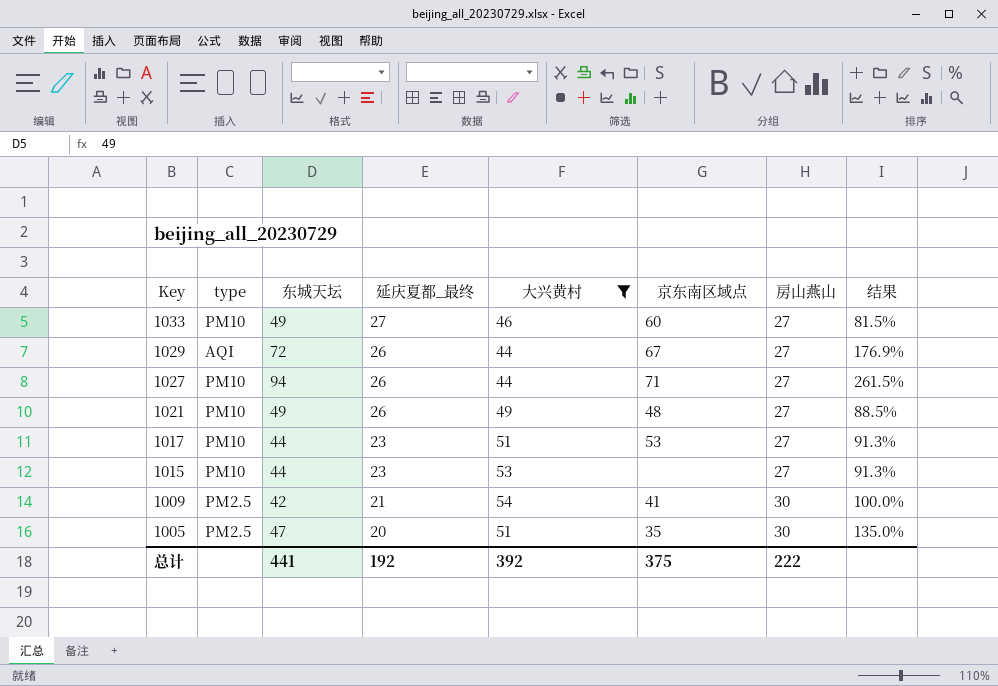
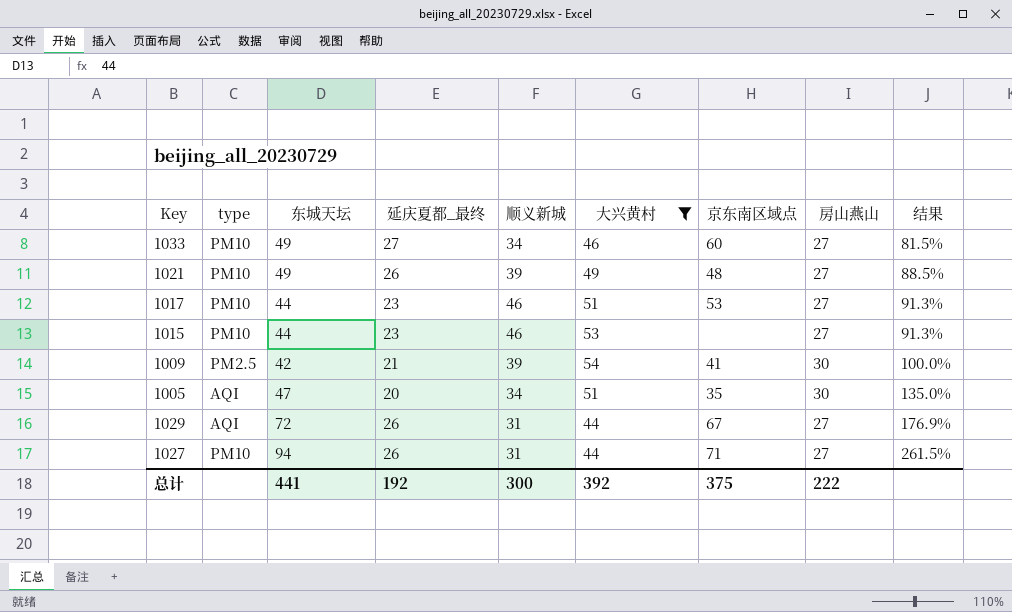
row order: Key descending -> 结果 ascending
column 顺义新城 | position: none -> 5
1005 | type: PM2.5 -> AQI

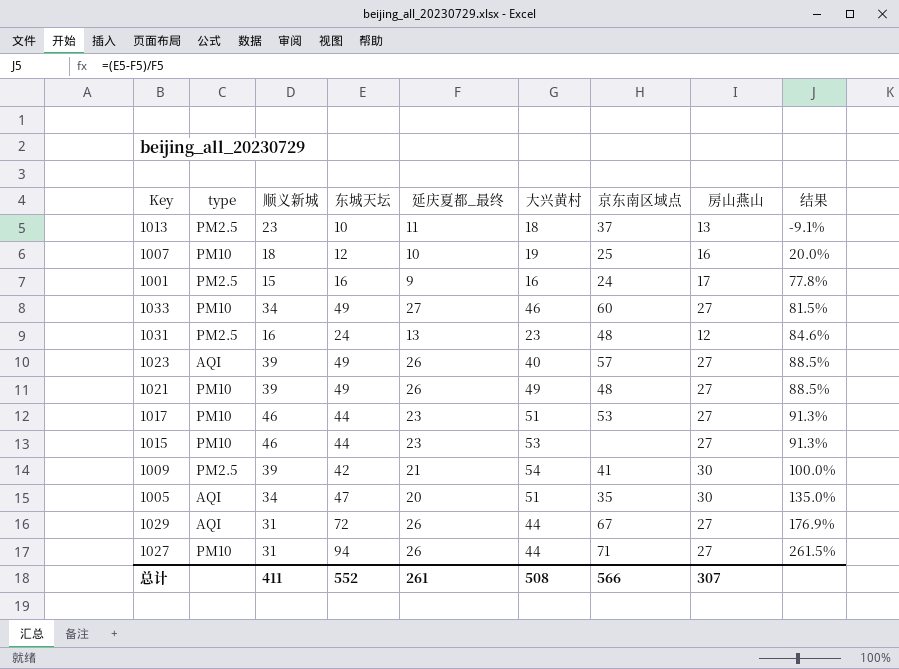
filter: 大兴黄村 >= 44 -> none
column 顺义新城 | position: 5 -> 3
总计 | 顺义新城: 300 -> 411
总计 | 东城天坛: 441 -> 552
总计 | 延庆夏都_最终: 192 -> 261
总计 | 大兴黄村: 392 -> 508
总计 | 京东南区域点: 375 -> 566
总计 | 房山燕山: 222 -> 307

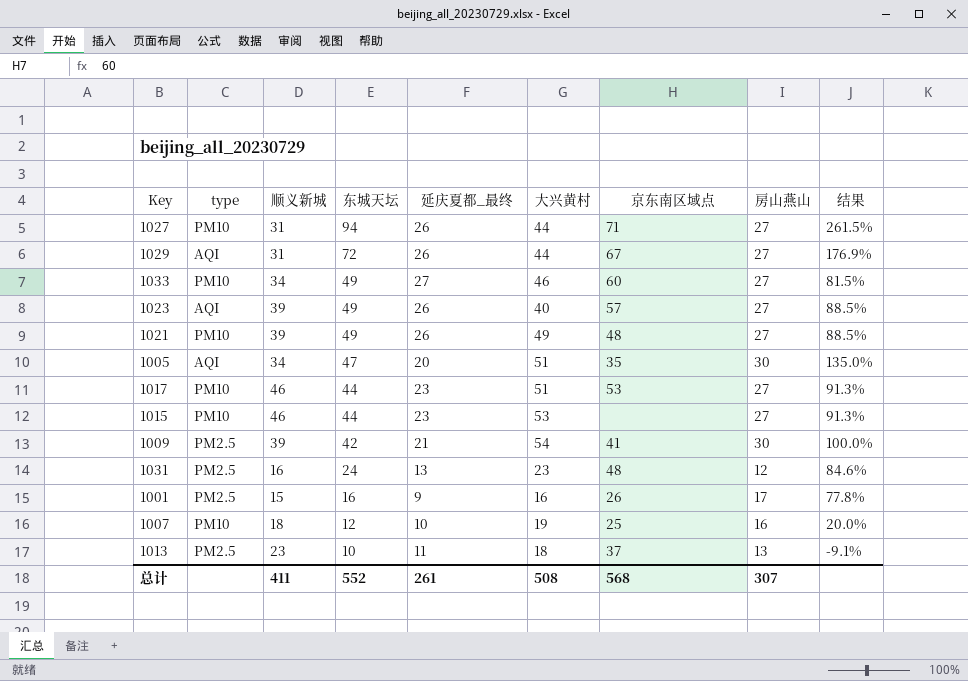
row order: 结果 ascending -> 东城天坛 descending
1001 | 京东南区域点: 24 -> 26
总计 | 京东南区域点: 566 -> 568

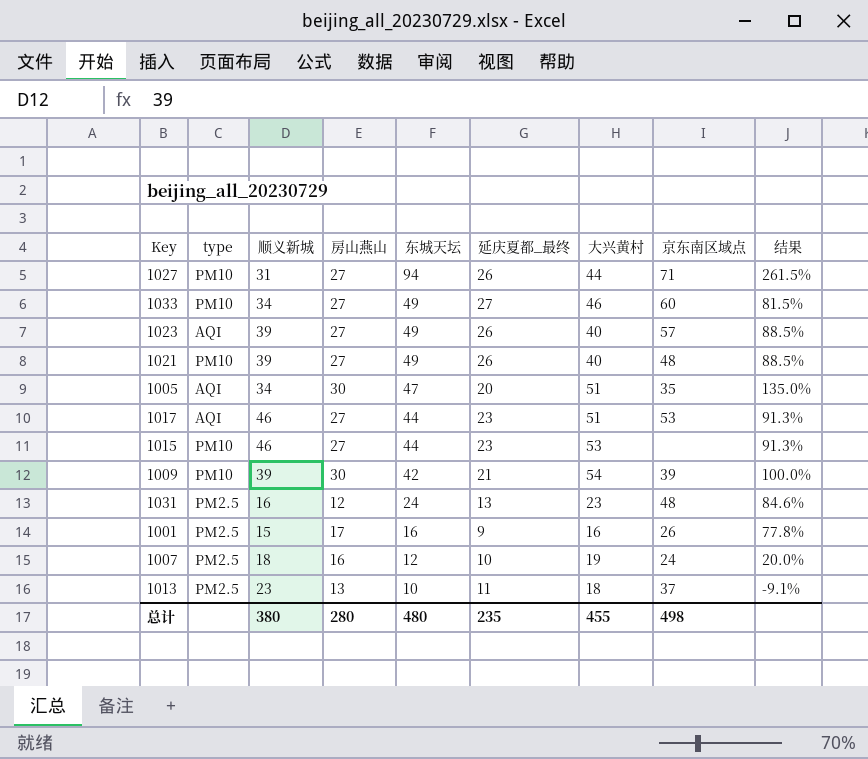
column 房山燕山 | position: 8 -> 4
row 1029: AQI | 31 | 72 | 26 | 44 | 67 | 27 | 176.9% -> none
1021 | 大兴黄村: 49 -> 40
1017 | type: PM10 -> AQI
1009 | type: PM2.5 -> PM10
1009 | 京东南区域点: 41 -> 39
1007 | type: PM10 -> PM2.5
1007 | 京东南区域点: 25 -> 24
总计 | 顺义新城: 411 -> 380
总计 | 房山燕山: 307 -> 280
总计 | 东城天坛: 552 -> 480
总计 | 延庆夏都_最终: 261 -> 235
总计 | 大兴黄村: 508 -> 455
总计 | 京东南区域点: 568 -> 498

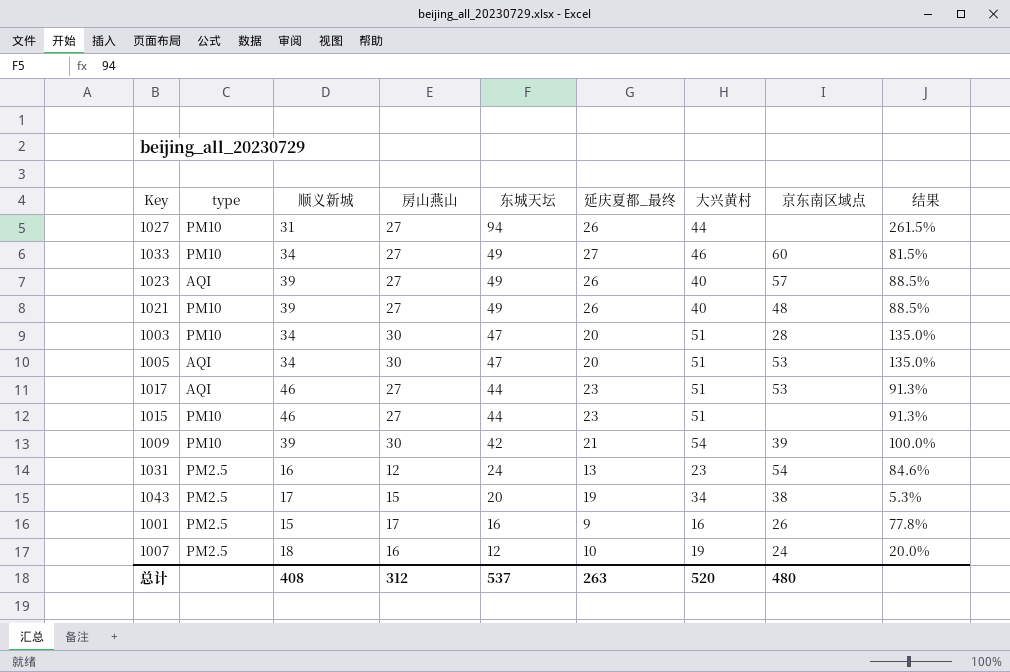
row 1013: PM2.5 | 23 | 13 | 10 | 11 | 18 | 37 | -9.1% -> none
1027 | 京东南区域点: 71 -> none
row 1003: none -> PM10 | 34 | 30 | 47 | 20 | 51 | 28 | 135.0%
1005 | 京东南区域点: 35 -> 53
1015 | 大兴黄村: 53 -> 51
1031 | 京东南区域点: 48 -> 54
row 1043: none -> PM2.5 | 17 | 15 | 20 | 19 | 34 | 38 | 5.3%
总计 | 顺义新城: 380 -> 408
总计 | 房山燕山: 280 -> 312
总计 | 东城天坛: 480 -> 537
总计 | 延庆夏都_最终: 235 -> 263
总计 | 大兴黄村: 455 -> 520
总计 | 京东南区域点: 498 -> 480

